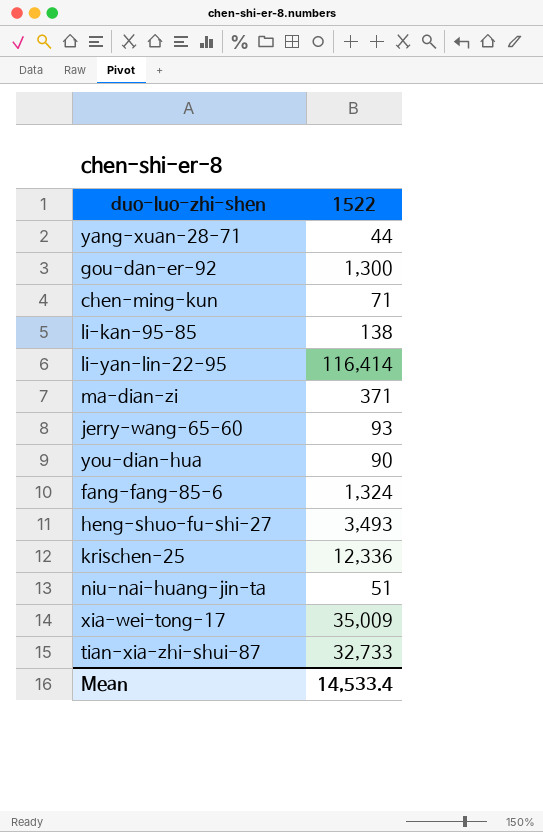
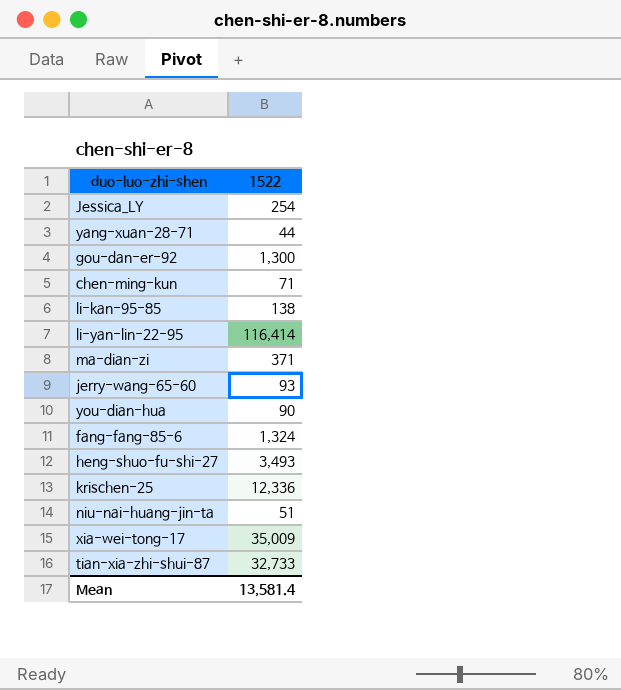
row Jessica_LY: none -> 254
Mean | 1522: 14,533.4 -> 13,581.4

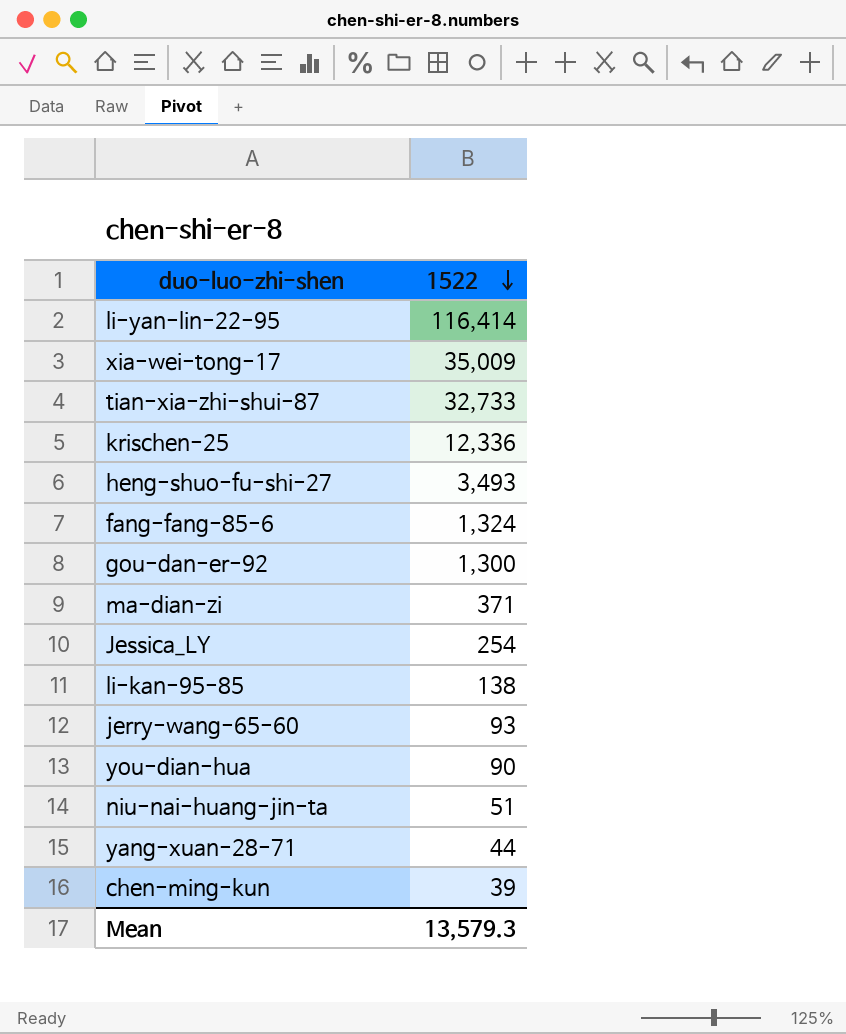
row order: none -> 1522 descending
chen-ming-kun | 1522: 71 -> 39
Mean | 1522: 13,581.4 -> 13,579.3

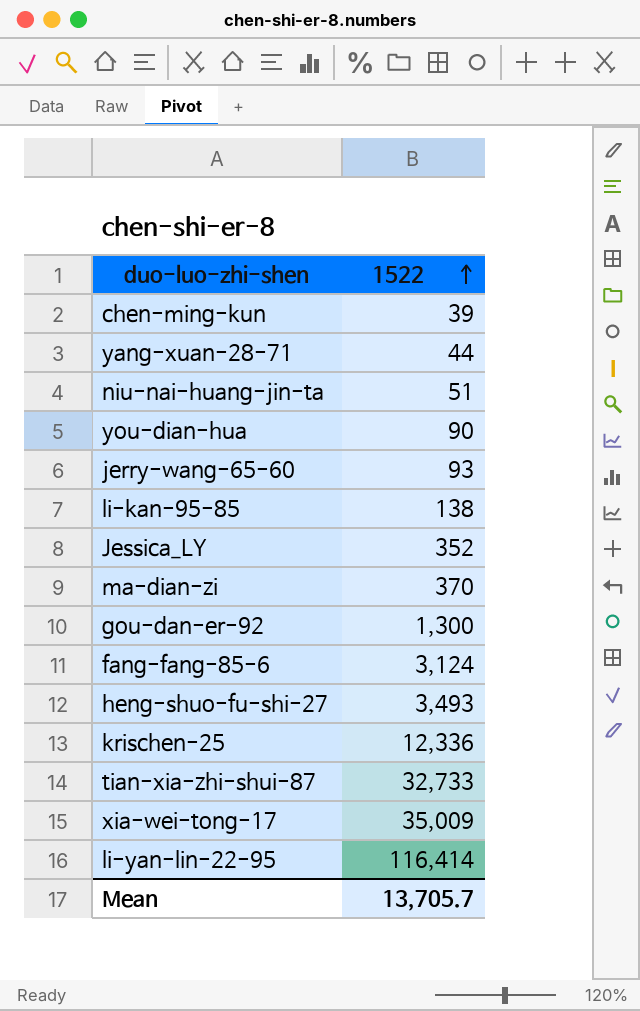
row order: 1522 descending -> 1522 ascending
Jessica_LY | 1522: 254 -> 352
ma-dian-zi | 1522: 371 -> 370
fang-fang-85-6 | 1522: 1,324 -> 3,124
Mean | 1522: 13,579.3 -> 13,705.7

